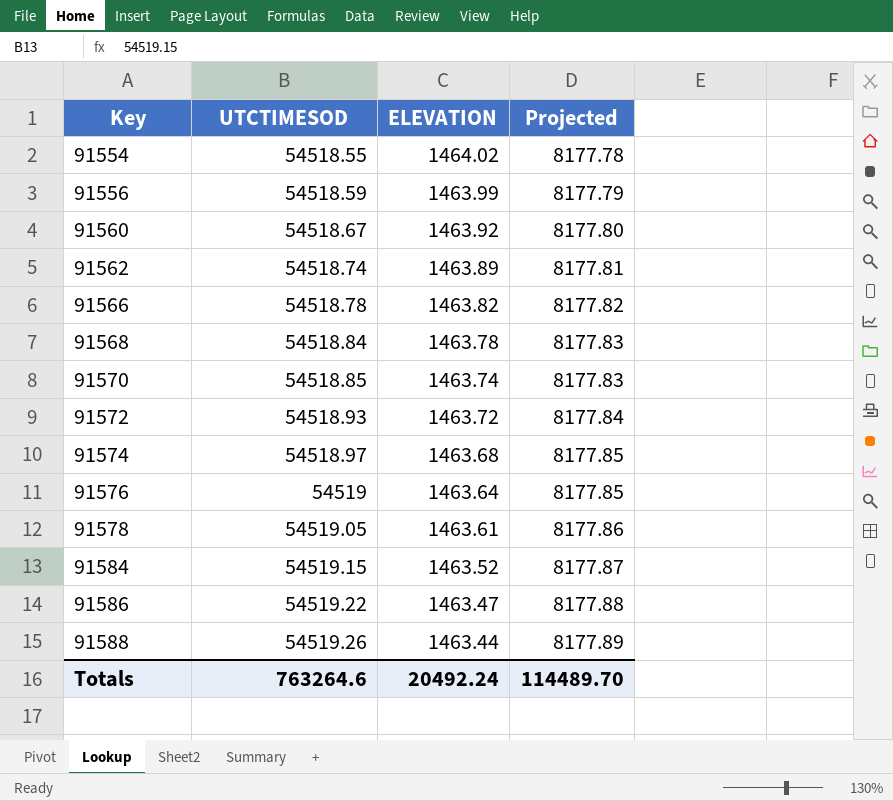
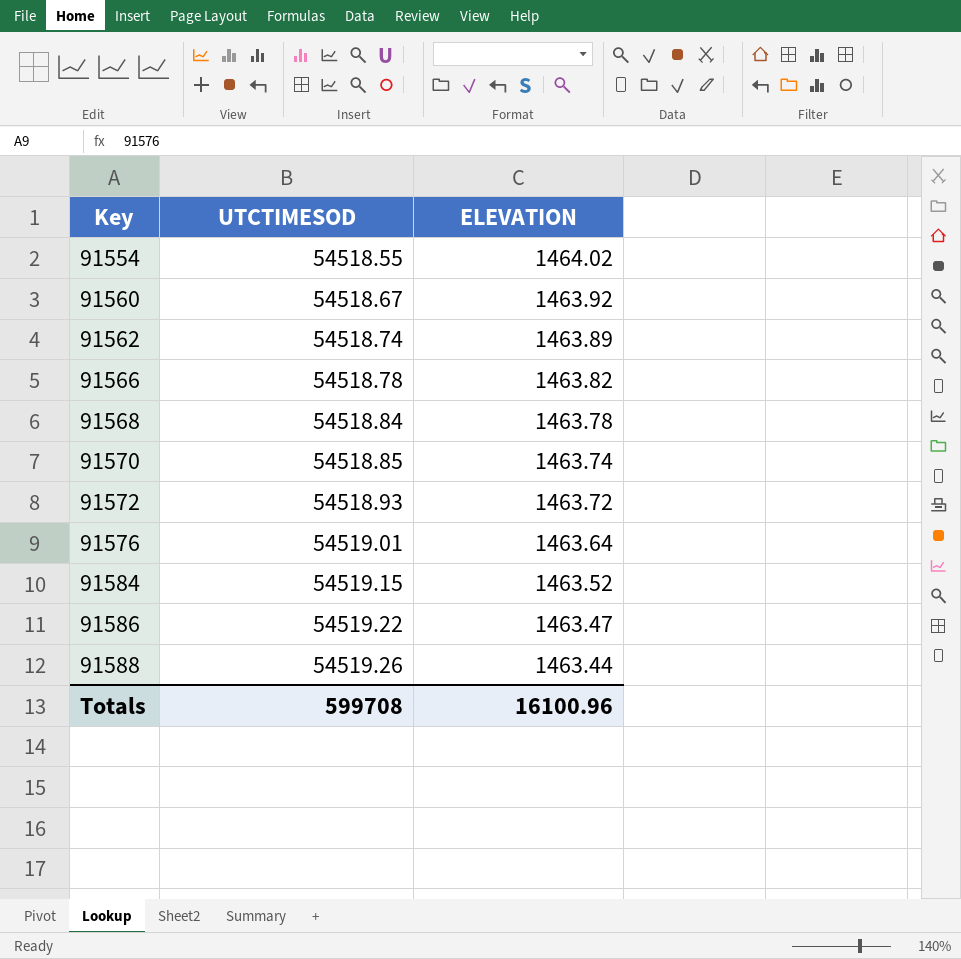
column Projected | formula: [UTCTIMESOD] * 0.15 -> none
row 91556: 54518.59 | 1463.99 | 8177.79 -> none
row 91574: 54518.97 | 1463.68 | 8177.85 -> none
row 91578: 54519.05 | 1463.61 | 8177.86 -> none
91576 | UTCTIMESOD: 54519 -> 54519.01
Totals | UTCTIMESOD: 763264.6 -> 599708
Totals | ELEVATION: 20492.24 -> 16100.96

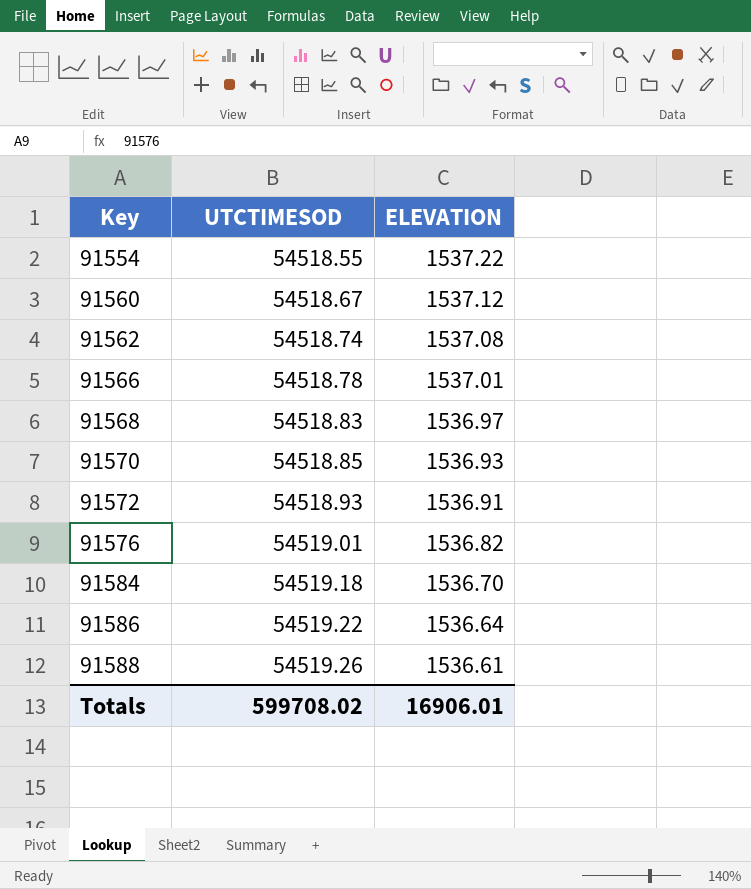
91554 | ELEVATION: 1464.02 -> 1537.22
91560 | ELEVATION: 1463.92 -> 1537.12
91562 | ELEVATION: 1463.89 -> 1537.08
91566 | ELEVATION: 1463.82 -> 1537.01
91568 | UTCTIMESOD: 54518.84 -> 54518.83
91568 | ELEVATION: 1463.78 -> 1536.97
91570 | ELEVATION: 1463.74 -> 1536.93
91572 | ELEVATION: 1463.72 -> 1536.91
91576 | ELEVATION: 1463.64 -> 1536.82
91584 | UTCTIMESOD: 54519.15 -> 54519.18
91584 | ELEVATION: 1463.52 -> 1536.70
91586 | ELEVATION: 1463.47 -> 1536.64
91588 | ELEVATION: 1463.44 -> 1536.61
Totals | UTCTIMESOD: 599708 -> 599708.02
Totals | ELEVATION: 16100.96 -> 16906.01

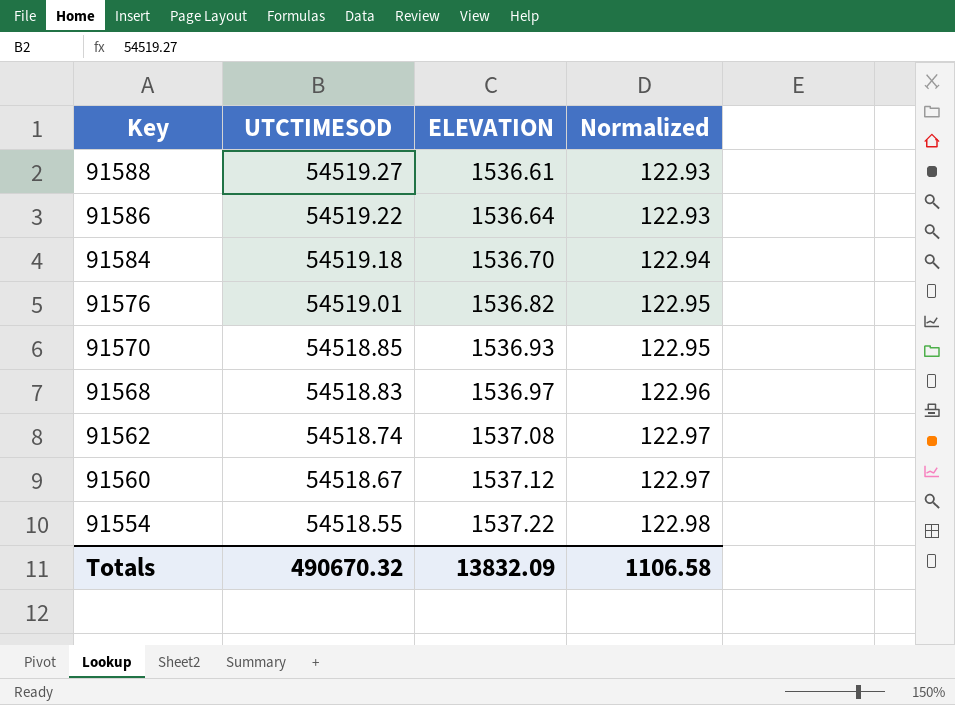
row order: Key ascending -> Key descending
column Normalized | formula: none -> [ELEVATION] * 0.08
row 91566: 54518.78 | 1537.01 -> none
row 91572: 54518.93 | 1536.91 -> none
91588 | UTCTIMESOD: 54519.26 -> 54519.27
Totals | UTCTIMESOD: 599708.02 -> 490670.32
Totals | ELEVATION: 16906.01 -> 13832.09

